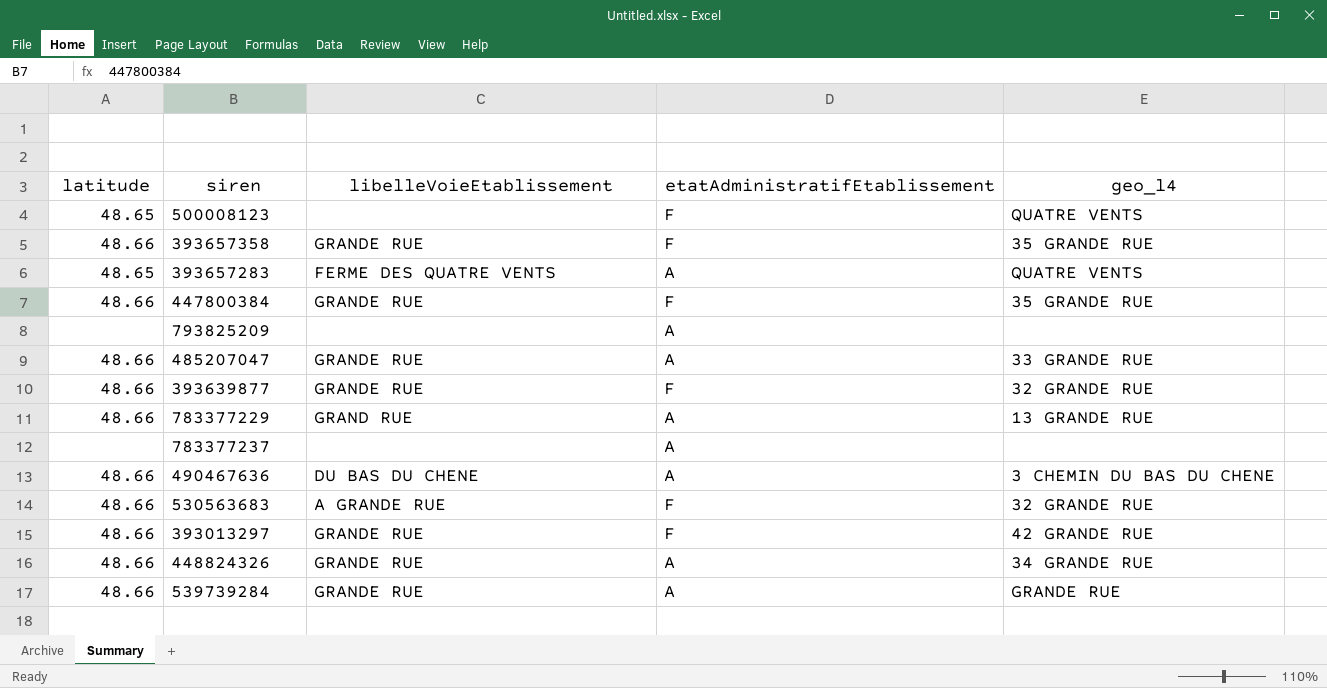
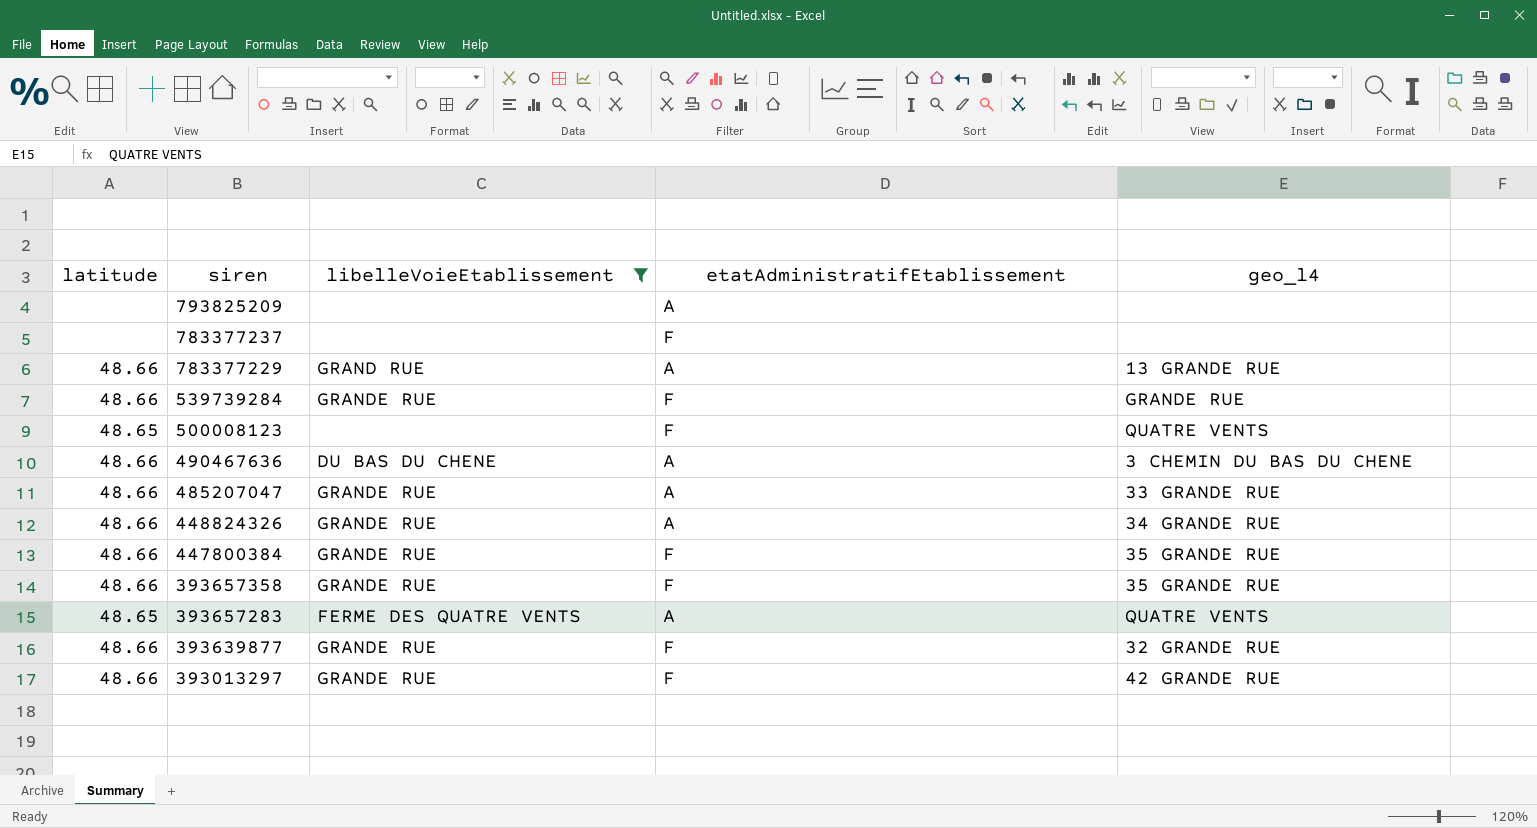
filter: none -> libelleVoieEtablissement != A GRANDE RUE
row order: none -> siren descending
783377237 | etatAdministratifEtablissement: A -> F
539739284 | etatAdministratifEtablissement: A -> F

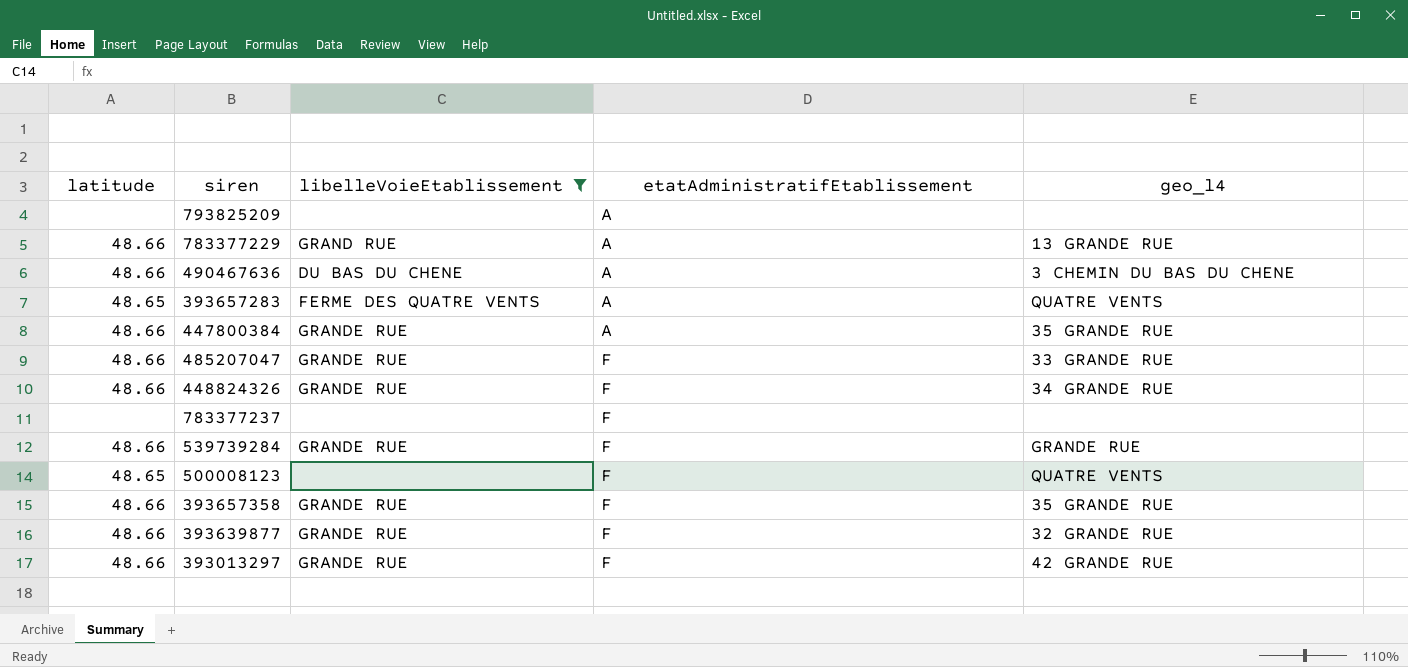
row order: siren descending -> etatAdministratifEtablissement ascending
447800384 | etatAdministratifEtablissement: F -> A
485207047 | etatAdministratifEtablissement: A -> F
448824326 | etatAdministratifEtablissement: A -> F

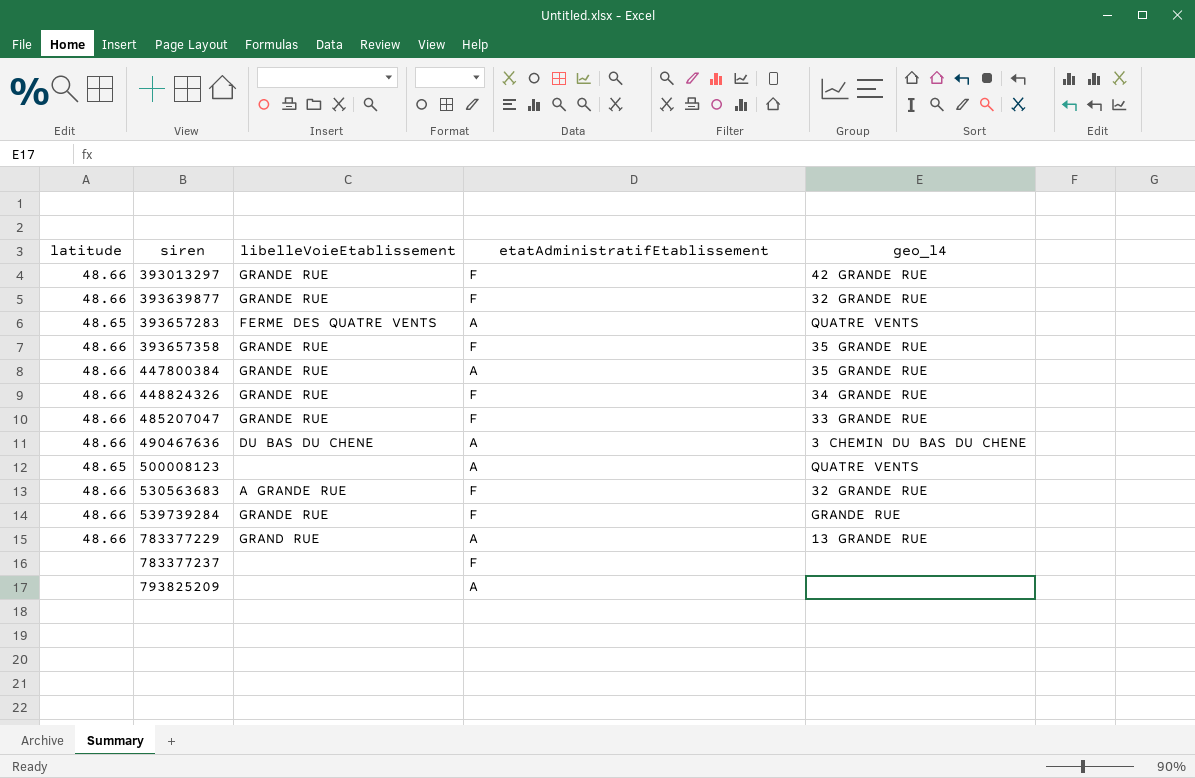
filter: libelleVoieEtablissement != A GRANDE RUE -> none
row order: etatAdministratifEtablissement ascending -> siren ascending
500008123 | etatAdministratifEtablissement: F -> A

